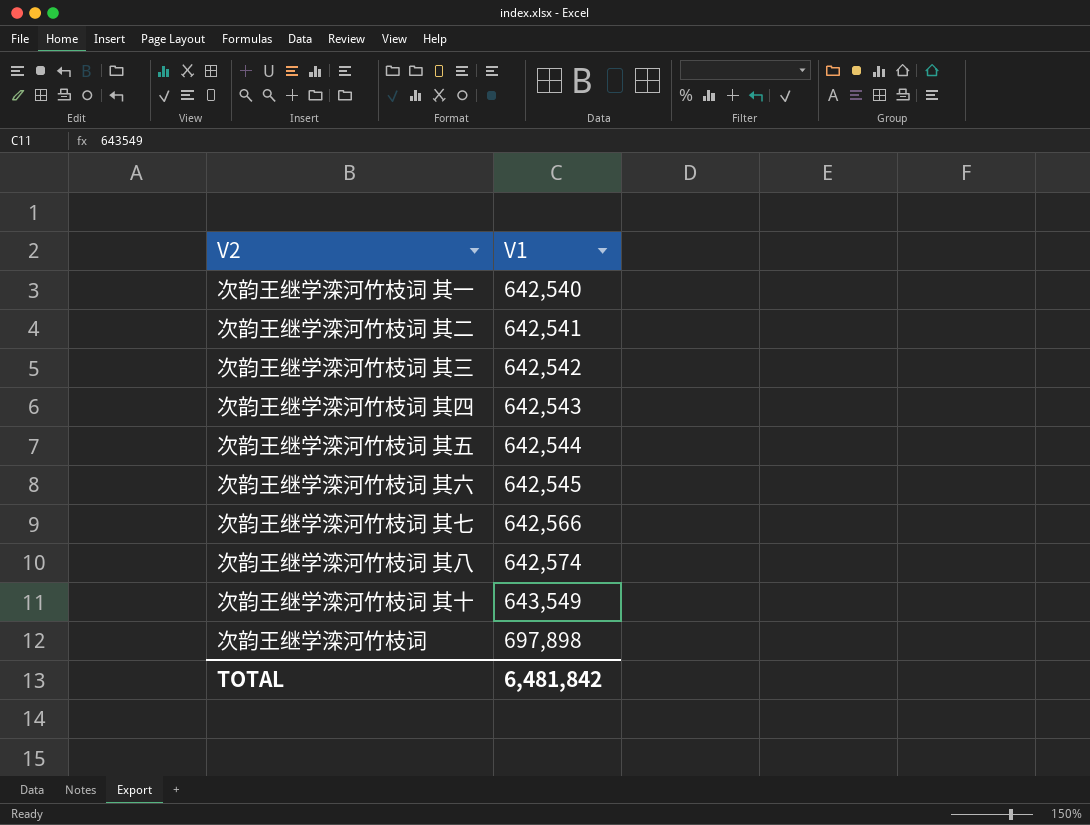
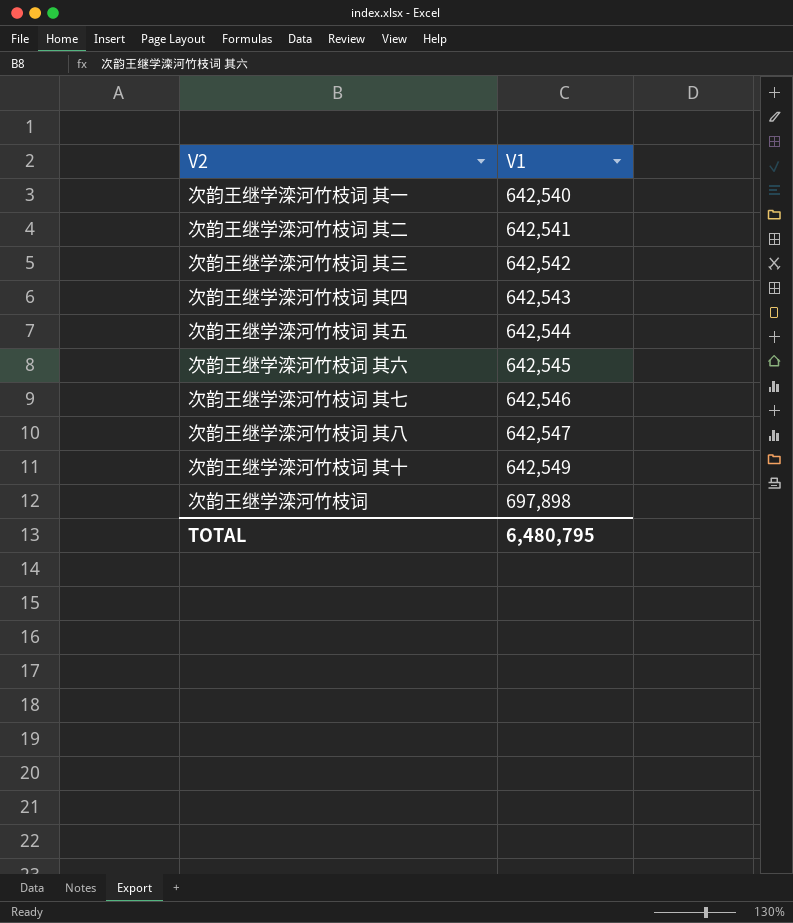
次韵王继学滦河竹枝词 其七 | V1: 642,566 -> 642,546
次韵王继学滦河竹枝词 其八 | V1: 642,574 -> 642,547
次韵王继学滦河竹枝词 其十 | V1: 643,549 -> 642,549
TOTAL | V1: 6,481,842 -> 6,480,795

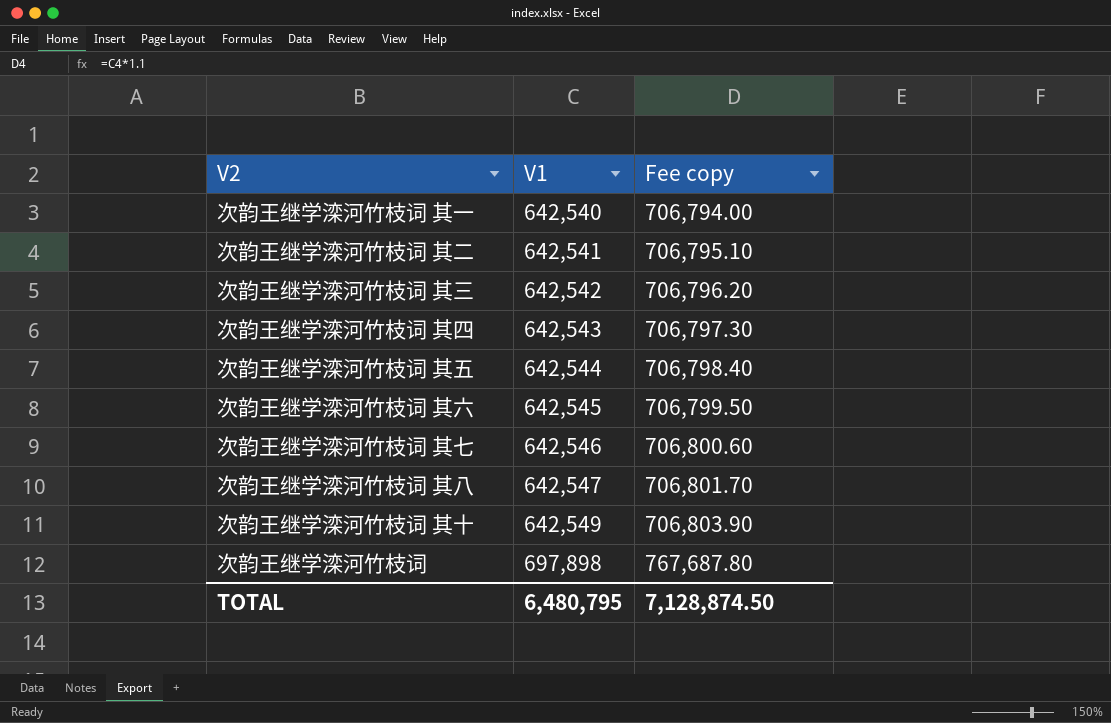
column Fee copy | formula: none -> [V1] * 1.1

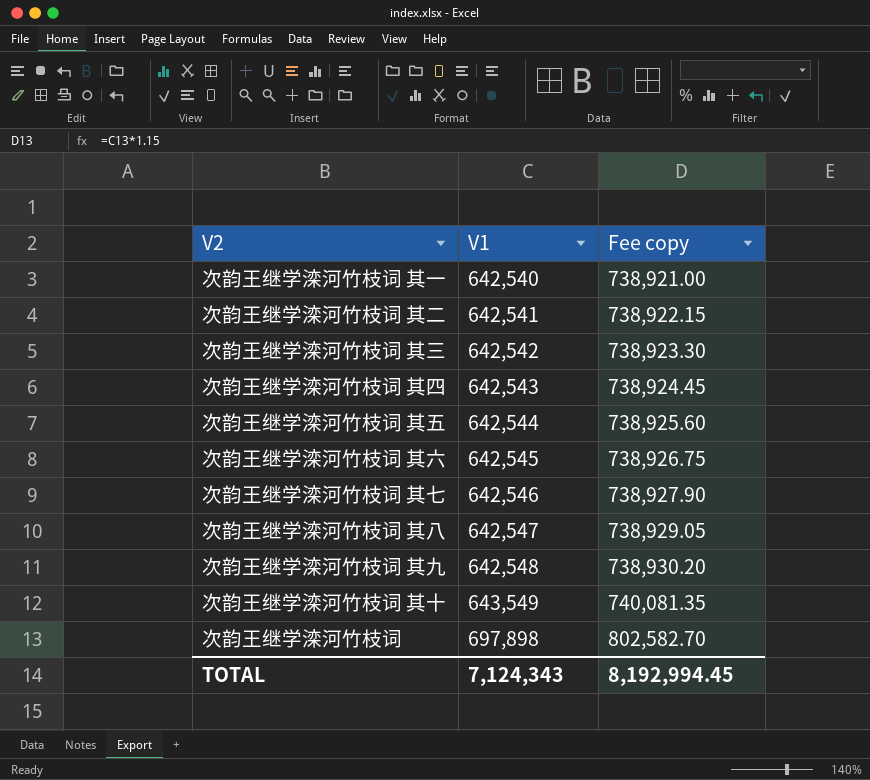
column Fee copy | formula: [V1] * 1.1 -> [V1] * 1.15
row 次韵王继学滦河竹枝词 其九: none -> 642,548 | 738,930.20
次韵王继学滦河竹枝词 其十 | V1: 642,549 -> 643,549
TOTAL | V1: 6,480,795 -> 7,124,343
TOTAL | Fee copy: 7,128,874.50 -> 8,192,994.45

